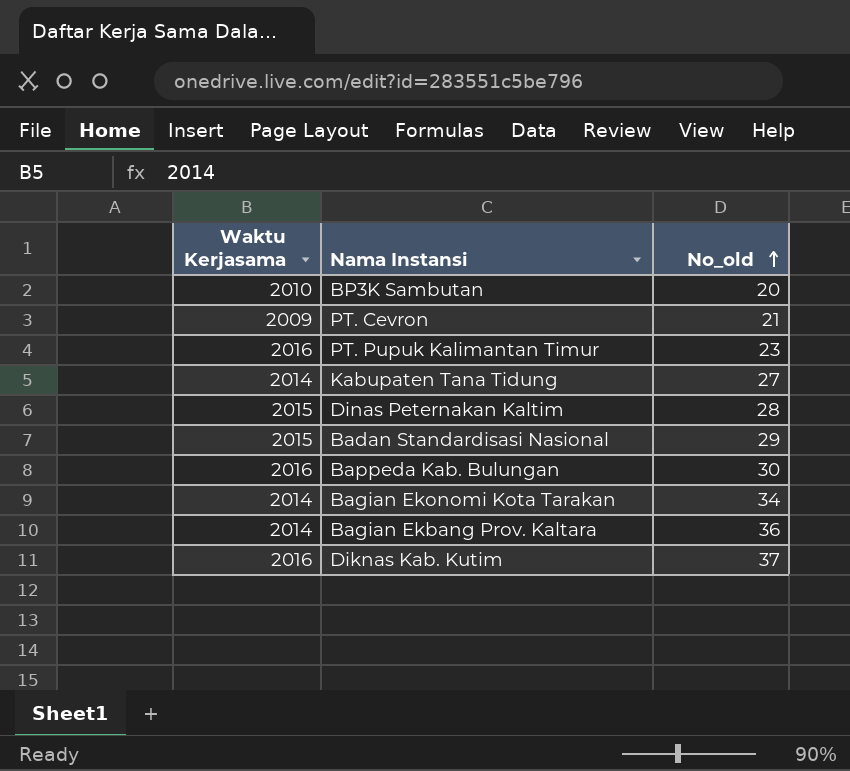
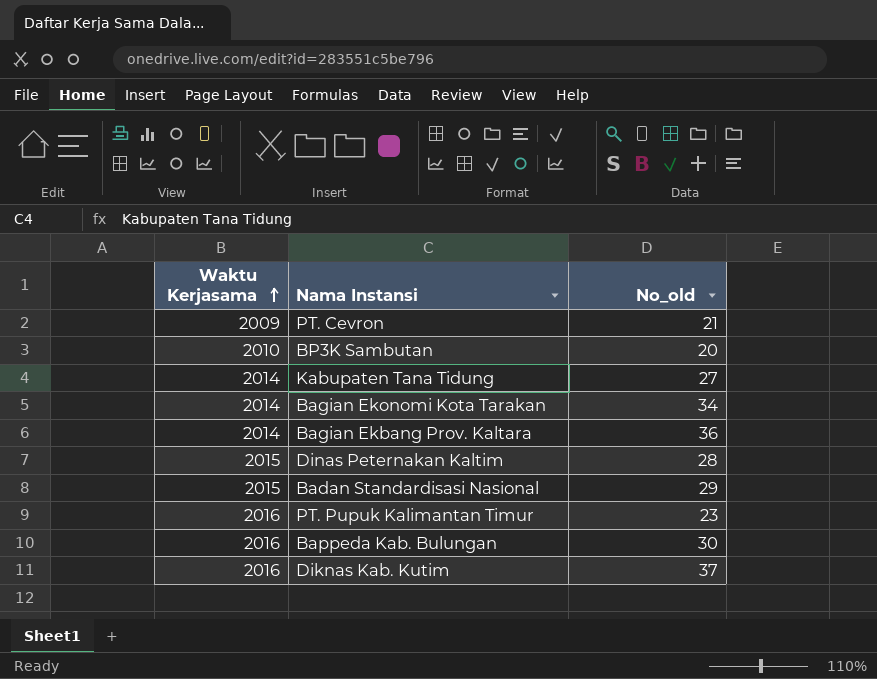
row order: No_old ascending -> Waktu Kerjasama ascending

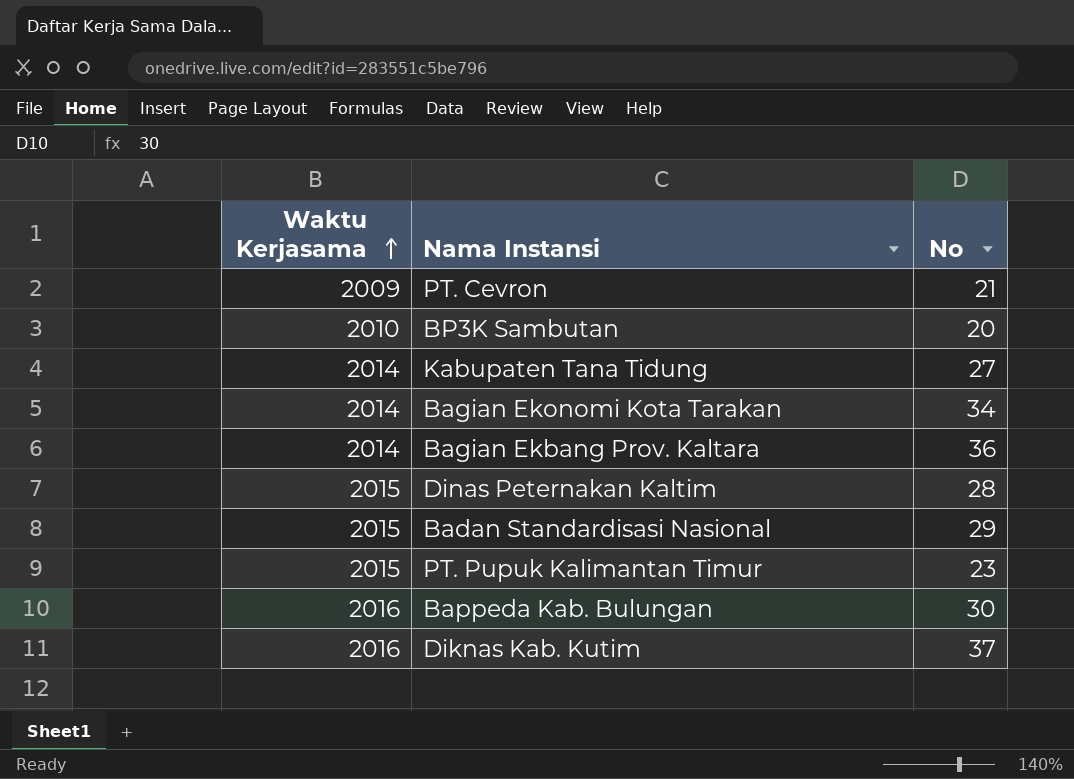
column name: No_old -> No
PT. Pupuk Kalimantan Timur | Waktu Kerjasama: 2016 -> 2015

